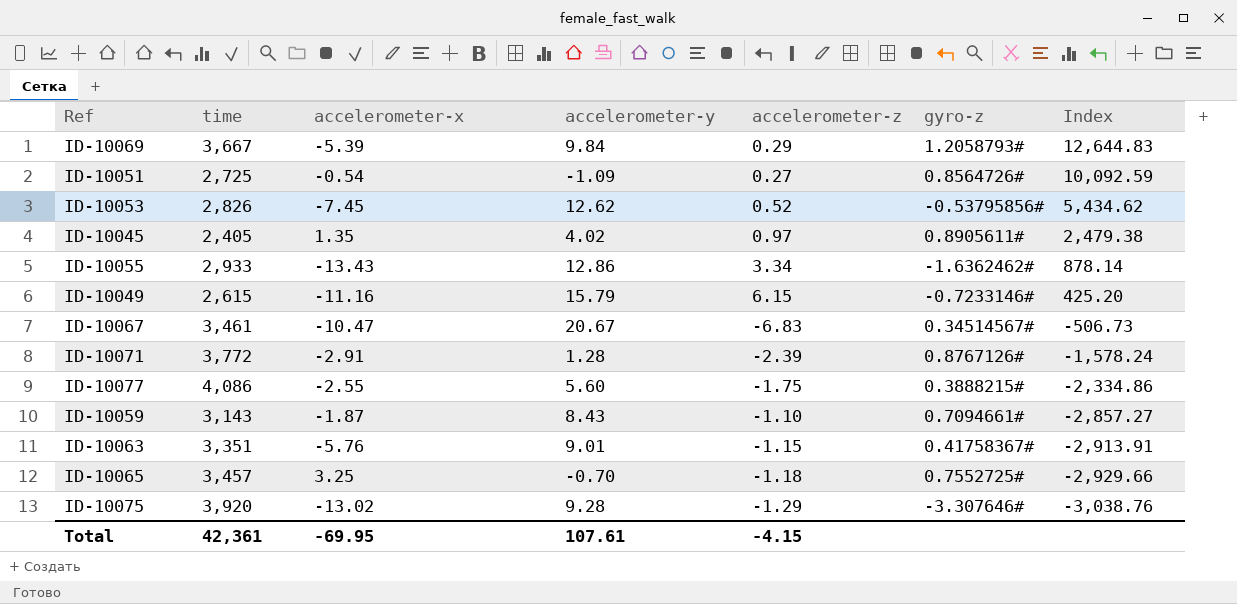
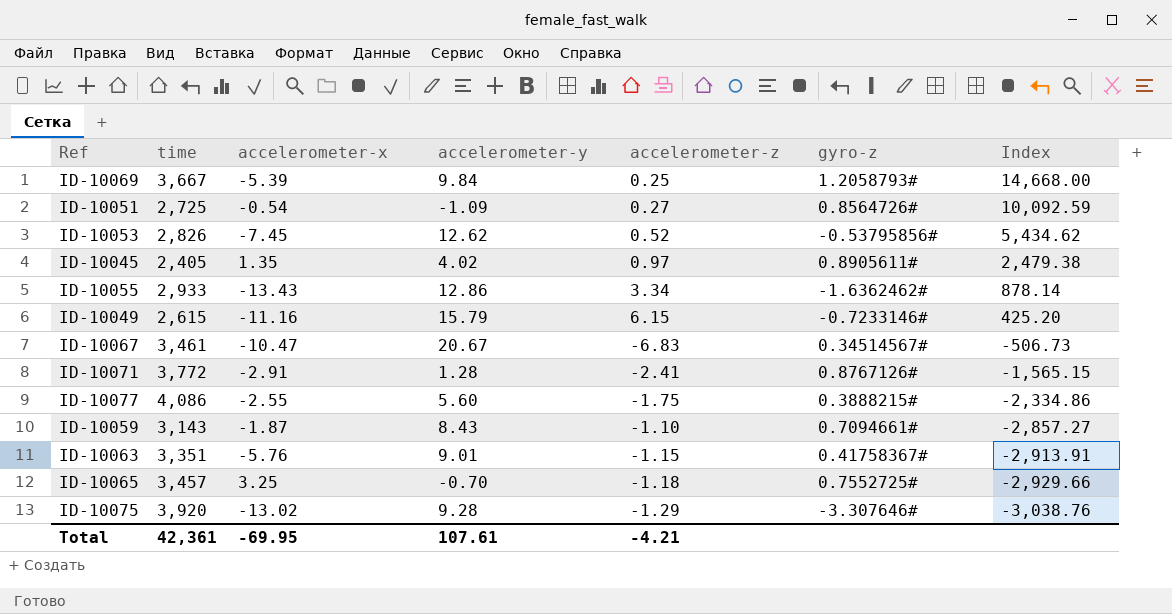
ID-10069 | accelerometer-z: 0.29 -> 0.25
ID-10069 | Index: 12,644.83 -> 14,668.00
ID-10071 | accelerometer-z: -2.39 -> -2.41
ID-10071 | Index: -1,578.24 -> -1,565.15
Total | accelerometer-z: -4.15 -> -4.21

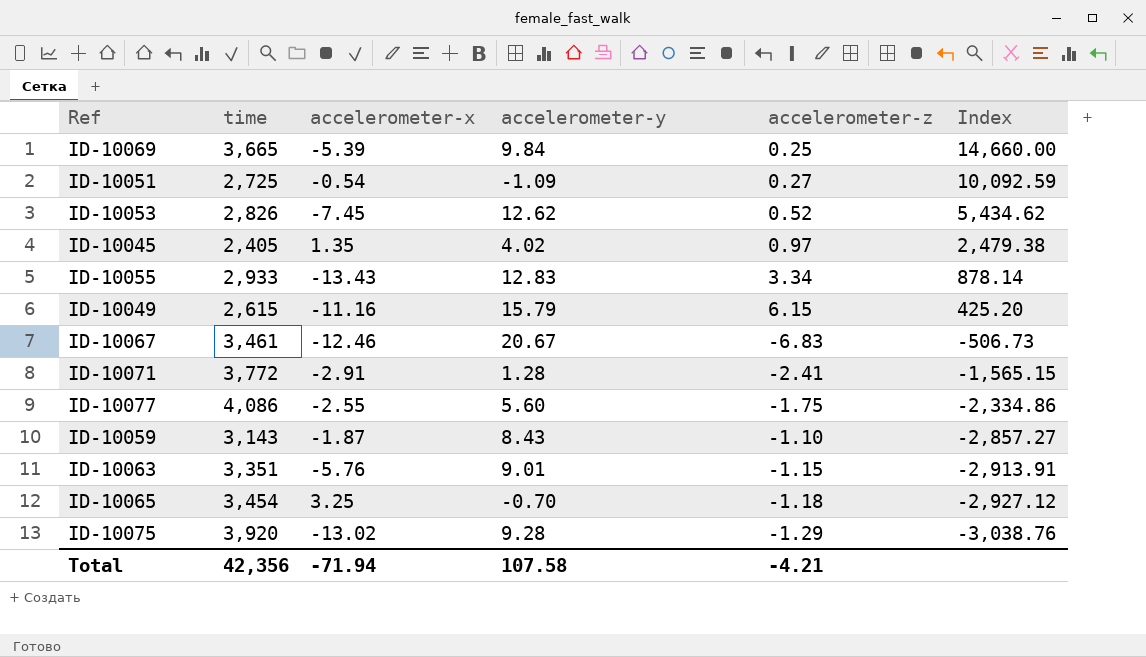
column gyro-z | position: 6 -> none
ID-10069 | time: 3,667 -> 3,665
ID-10069 | Index: 14,668.00 -> 14,660.00
ID-10055 | accelerometer-y: 12.86 -> 12.83
ID-10067 | accelerometer-x: -10.47 -> -12.46
ID-10065 | time: 3,457 -> 3,454
ID-10065 | Index: -2,929.66 -> -2,927.12
Total | time: 42,361 -> 42,356
Total | accelerometer-x: -69.95 -> -71.94
Total | accelerometer-y: 107.61 -> 107.58

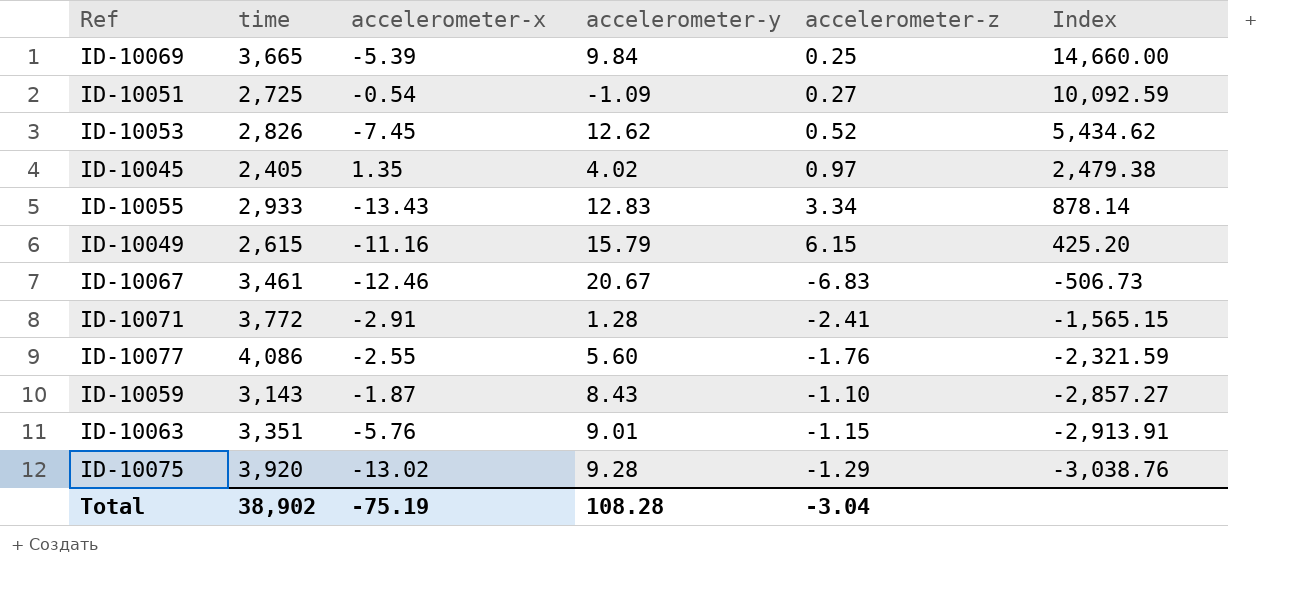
row ID-10065: 3,454 | 3.25 | -0.70 | -1.18 | -2,927.12 -> none
ID-10077 | accelerometer-z: -1.75 -> -1.76
ID-10077 | Index: -2,334.86 -> -2,321.59
Total | time: 42,356 -> 38,902
Total | accelerometer-x: -71.94 -> -75.19
Total | accelerometer-y: 107.58 -> 108.28
Total | accelerometer-z: -4.21 -> -3.04

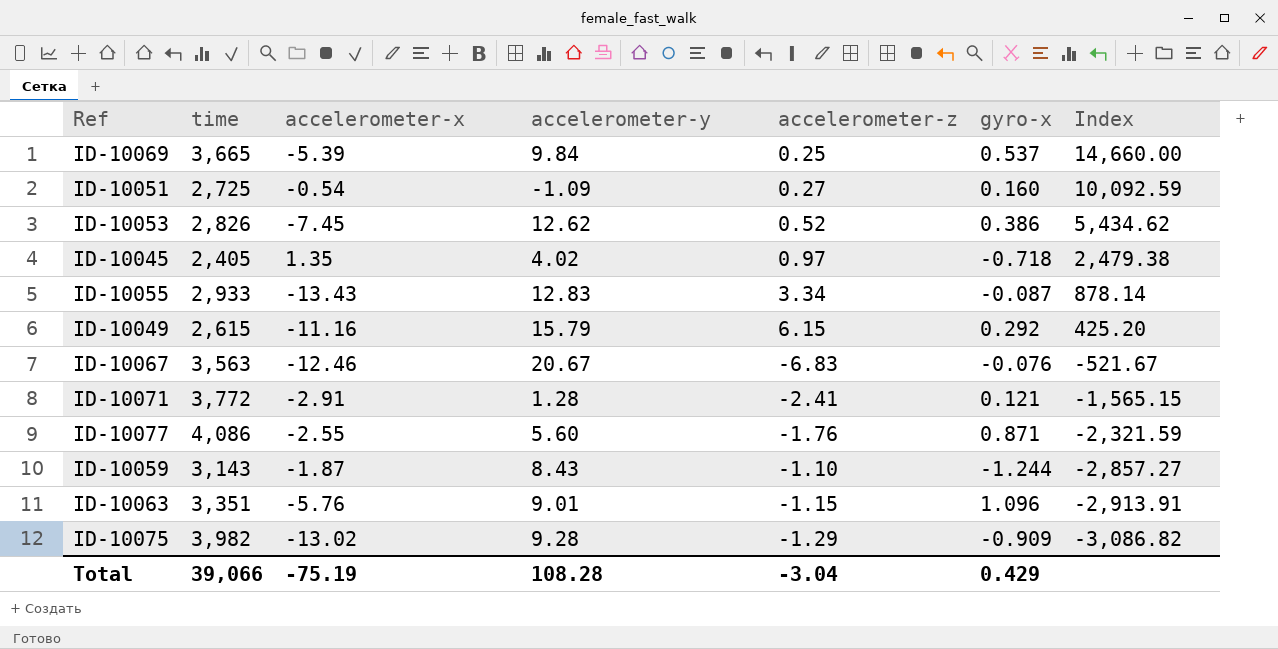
column gyro-x | position: none -> 6
ID-10067 | time: 3,461 -> 3,563
ID-10067 | Index: -506.73 -> -521.67
ID-10075 | time: 3,920 -> 3,982
ID-10075 | Index: -3,038.76 -> -3,086.82
Total | time: 38,902 -> 39,066

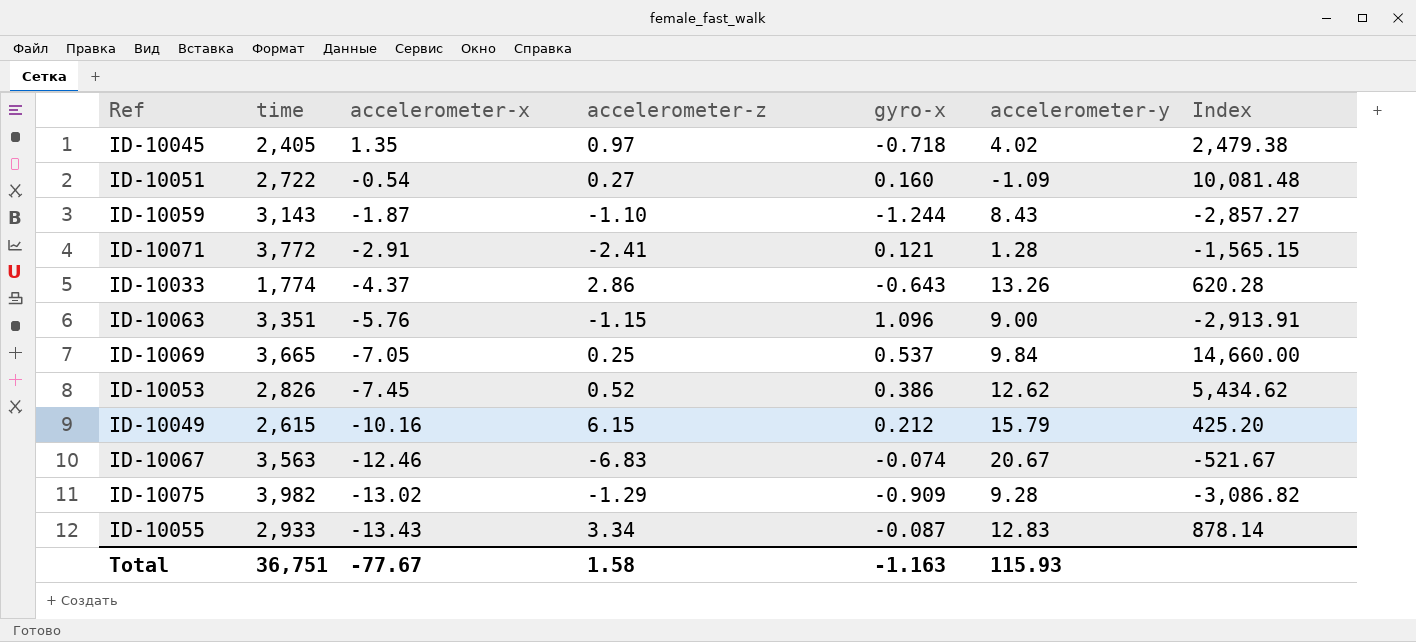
row order: Index descending -> accelerometer-x descending
column accelerometer-y | position: 4 -> 6
row ID-10077: 4,086 | -2.55 | 5.60 | -1.76 | 0.871 | -2,321.59 -> none
ID-10051 | time: 2,725 -> 2,722
ID-10051 | Index: 10,092.59 -> 10,081.48
row ID-10033: none -> 1,774 | -4.37 | 2.86 | -0.643 | 13.26 | 620.28
ID-10063 | accelerometer-y: 9.01 -> 9.00
ID-10069 | accelerometer-x: -5.39 -> -7.05
ID-10049 | accelerometer-x: -11.16 -> -10.16
ID-10049 | gyro-x: 0.292 -> 0.212
ID-10067 | gyro-x: -0.076 -> -0.074
Total | time: 39,066 -> 36,751
Total | accelerometer-x: -75.19 -> -77.67
Total | accelerometer-z: -3.04 -> 1.58
Total | gyro-x: 0.429 -> -1.163
Total | accelerometer-y: 108.28 -> 115.93

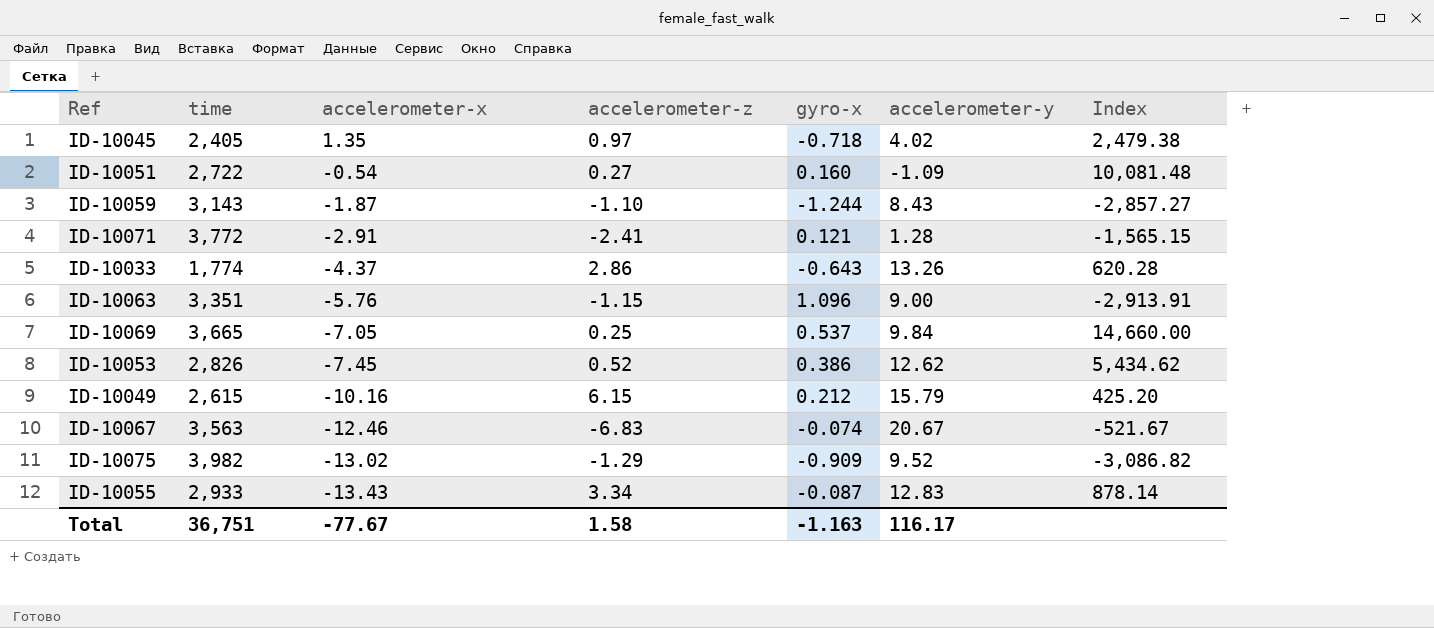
ID-10075 | accelerometer-y: 9.28 -> 9.52
Total | accelerometer-y: 115.93 -> 116.17

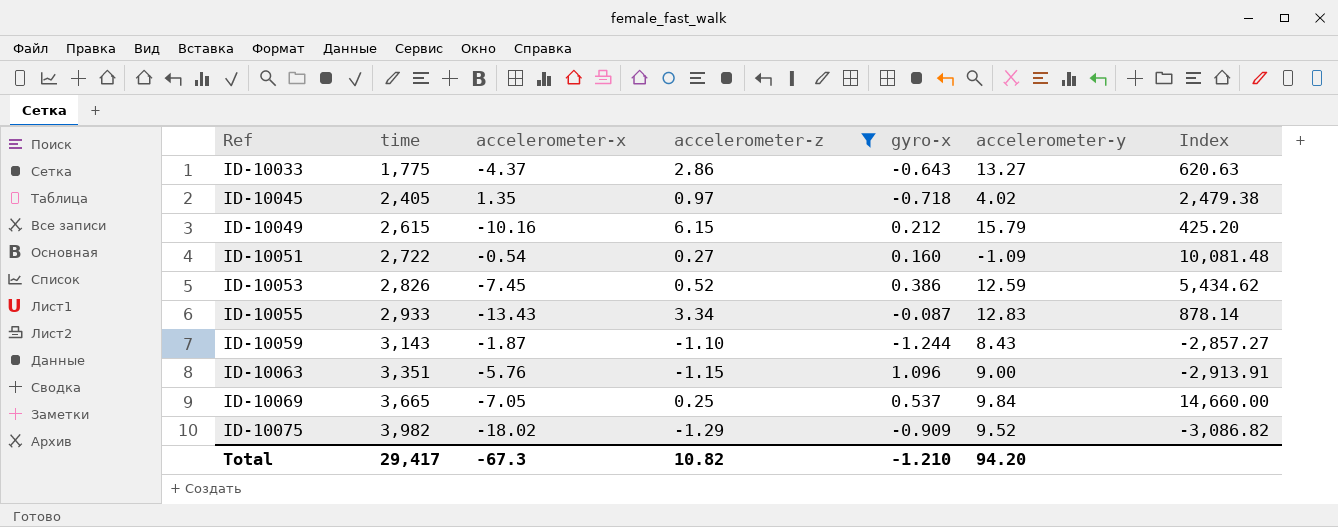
filter: none -> accelerometer-z >= -1.29
row order: accelerometer-x descending -> Ref ascending
ID-10033 | time: 1,774 -> 1,775
ID-10033 | accelerometer-y: 13.26 -> 13.27
ID-10033 | Index: 620.28 -> 620.63
ID-10053 | accelerometer-y: 12.62 -> 12.59
ID-10075 | accelerometer-x: -13.02 -> -18.02
Total | time: 36,751 -> 29,417
Total | accelerometer-x: -77.67 -> -67.3
Total | accelerometer-z: 1.58 -> 10.82
Total | gyro-x: -1.163 -> -1.210
Total | accelerometer-y: 116.17 -> 94.20

